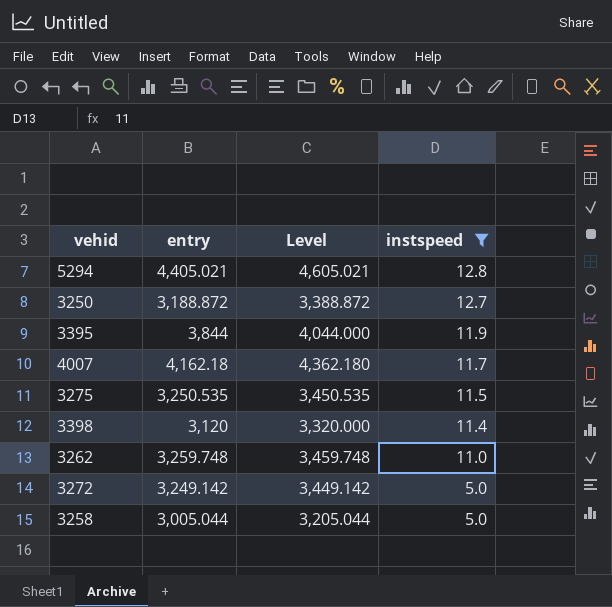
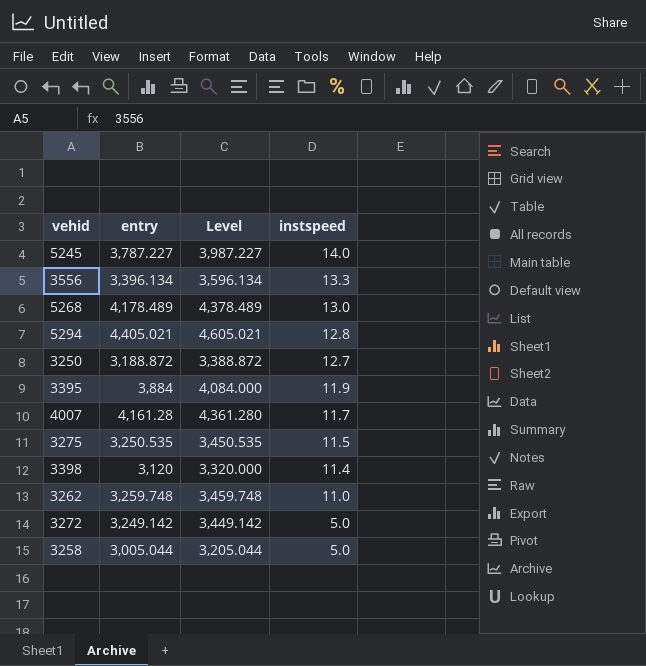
filter: instspeed <= 12.8 -> none
3395 | entry: 3,844 -> 3,884
3395 | Level: 4,044.000 -> 4,084.000
4007 | entry: 4,162.18 -> 4,161.28
4007 | Level: 4,362.180 -> 4,361.280

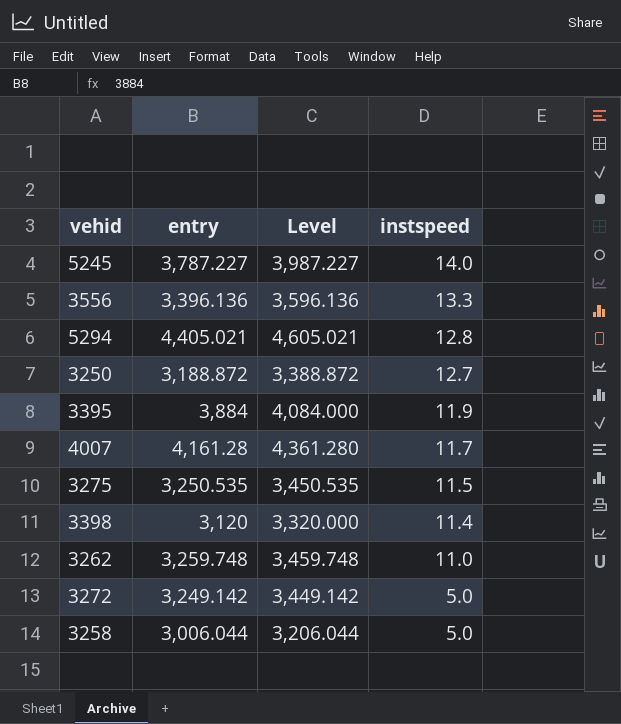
row 5268: 4,178.489 | 4,378.489 | 13.0 -> none
3556 | entry: 3,396.134 -> 3,396.136
3556 | Level: 3,596.134 -> 3,596.136
3258 | entry: 3,005.044 -> 3,006.044
3258 | Level: 3,205.044 -> 3,206.044

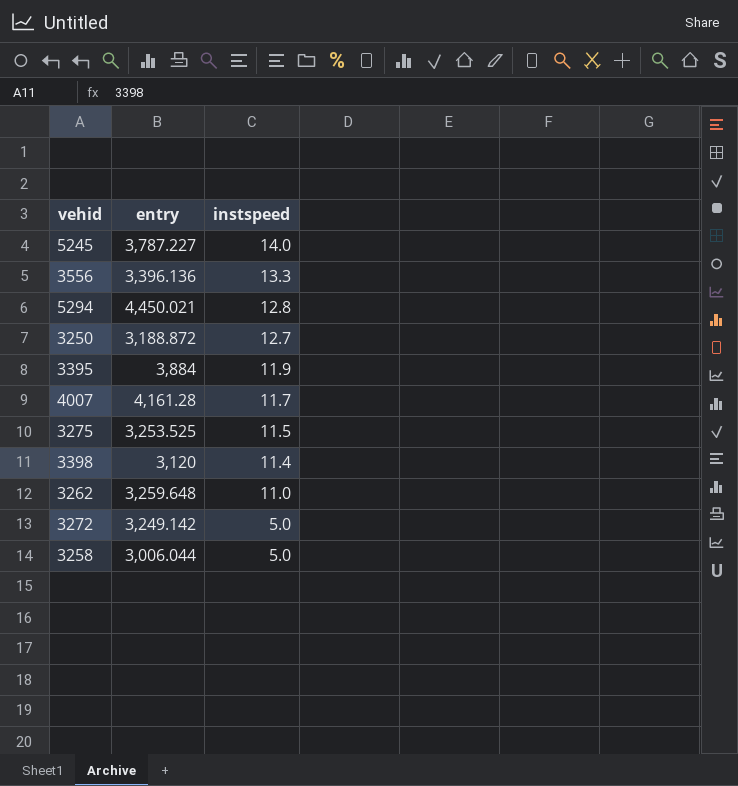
column Level | formula: [entry] + 200 -> none
5294 | entry: 4,405.021 -> 4,450.021
3275 | entry: 3,250.535 -> 3,253.525
3262 | entry: 3,259.748 -> 3,259.648

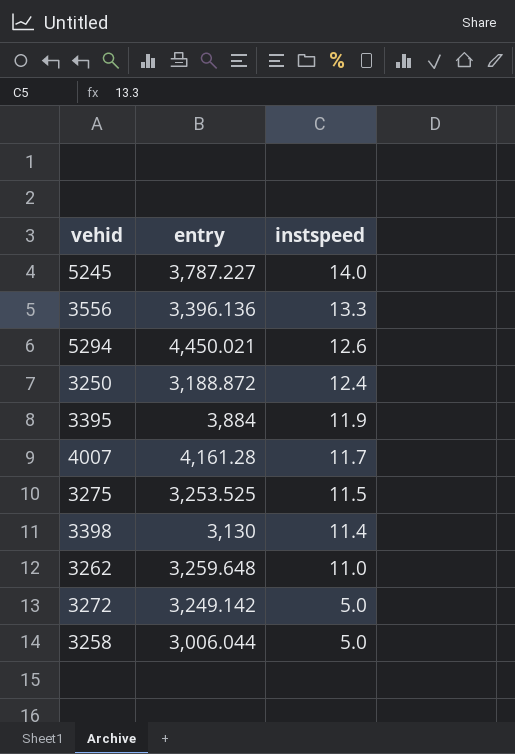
5294 | instspeed: 12.8 -> 12.6
3250 | instspeed: 12.7 -> 12.4
3398 | entry: 3,120 -> 3,130

